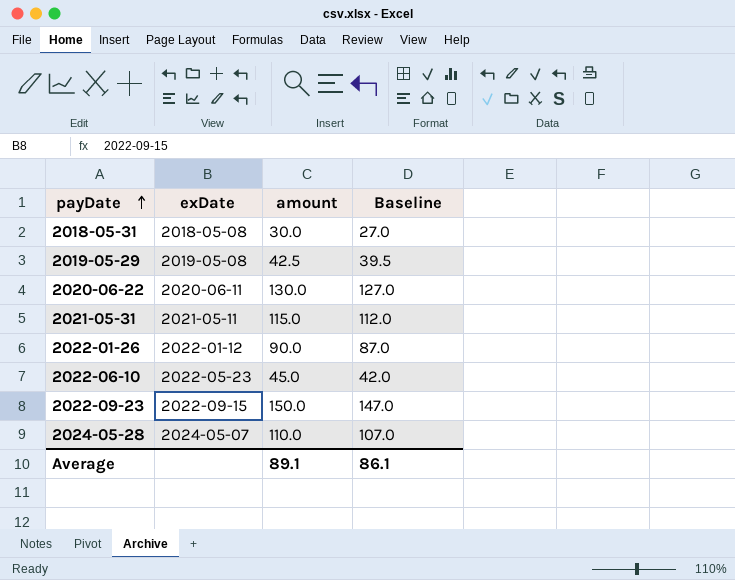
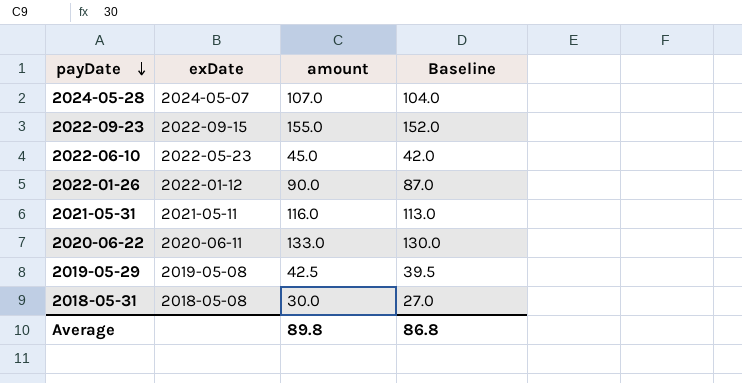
row order: payDate ascending -> payDate descending
2024-05-28 | amount: 110.0 -> 107.0
2024-05-28 | Baseline: 107.0 -> 104.0
2022-09-23 | amount: 150.0 -> 155.0
2022-09-23 | Baseline: 147.0 -> 152.0
2021-05-31 | amount: 115.0 -> 116.0
2021-05-31 | Baseline: 112.0 -> 113.0
2020-06-22 | amount: 130.0 -> 133.0
2020-06-22 | Baseline: 127.0 -> 130.0
Average | amount: 89.1 -> 89.8
Average | Baseline: 86.1 -> 86.8

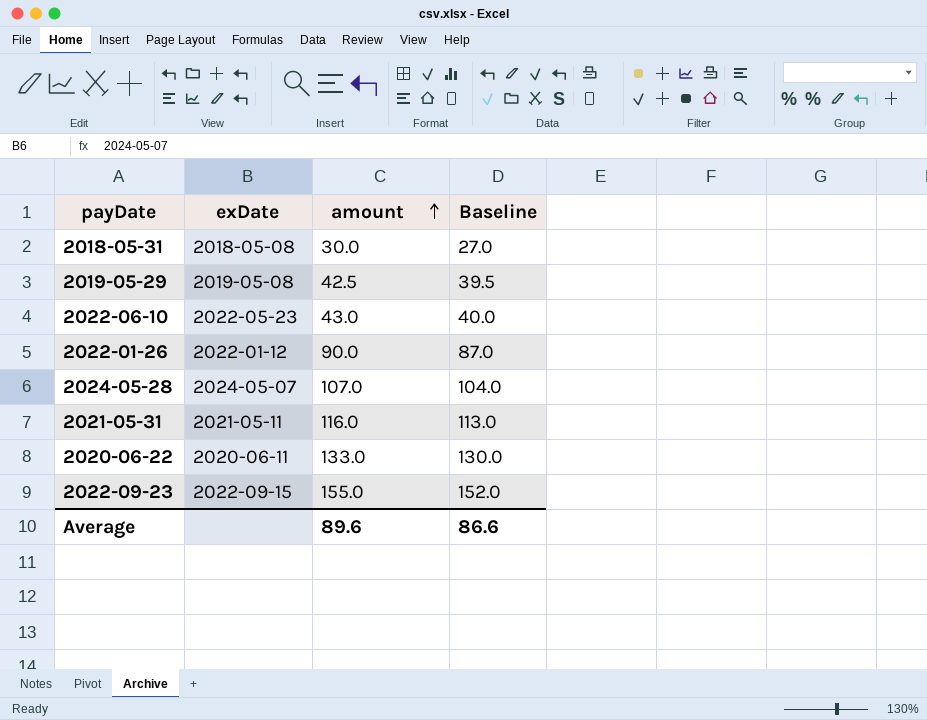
row order: payDate descending -> amount ascending
2022-06-10 | amount: 45.0 -> 43.0
2022-06-10 | Baseline: 42.0 -> 40.0
Average | amount: 89.8 -> 89.6
Average | Baseline: 86.8 -> 86.6

